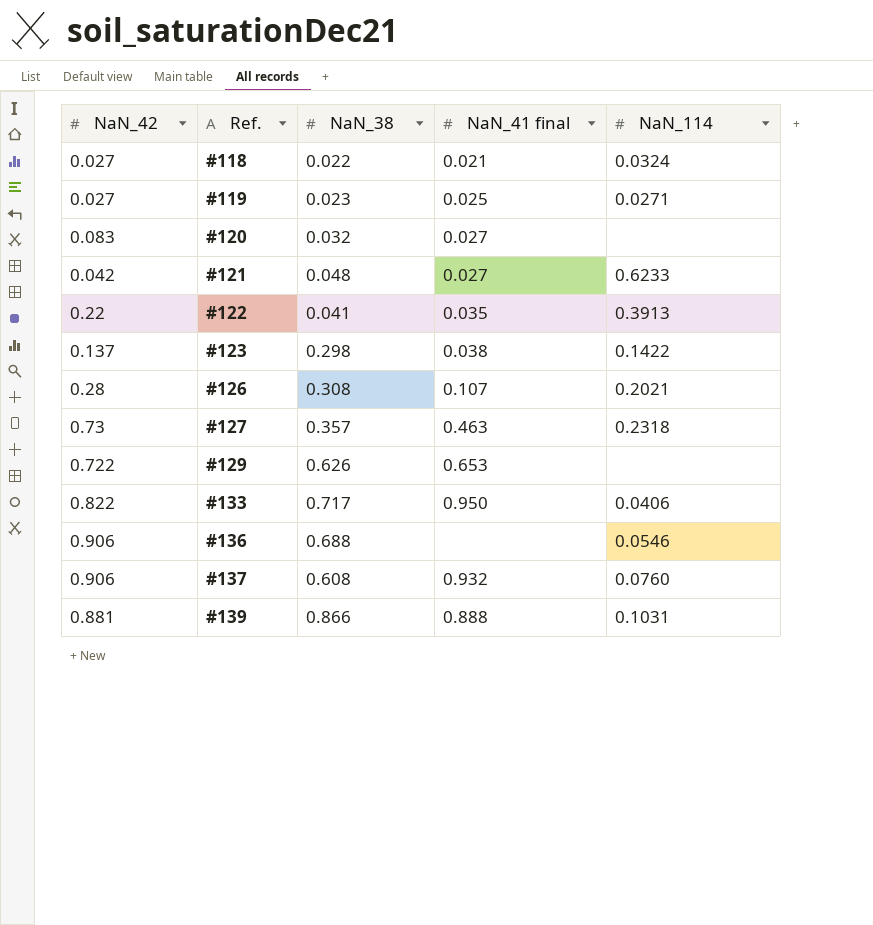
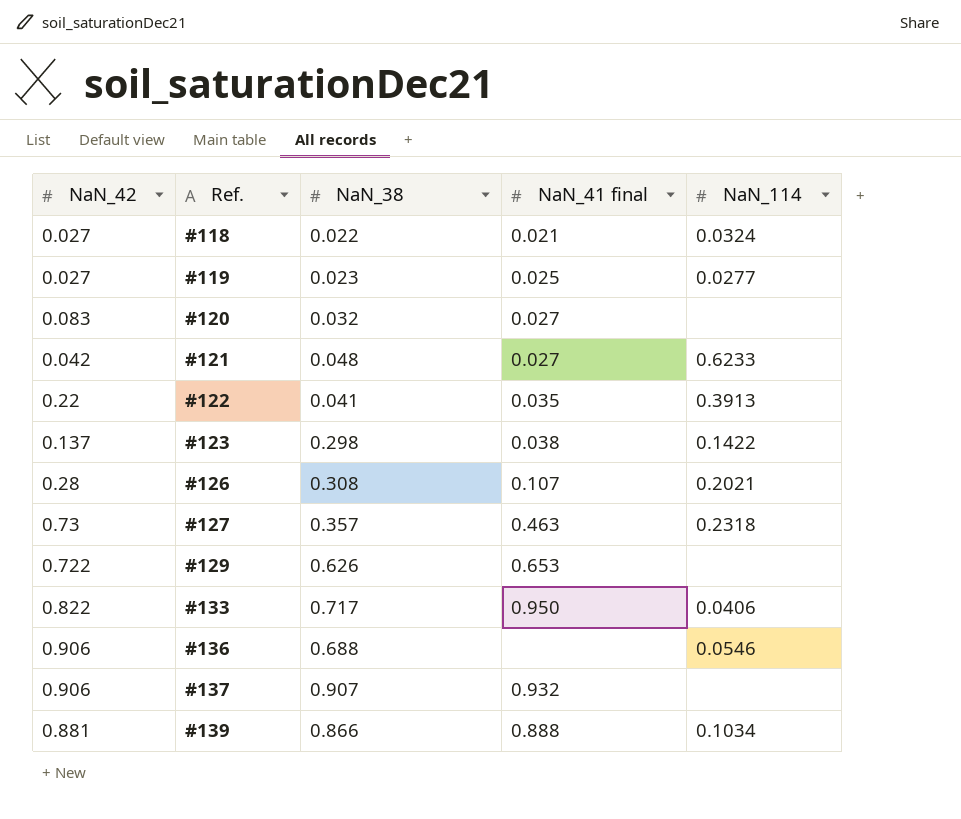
#119 | NaN_114: 0.0271 -> 0.0277
#137 | NaN_38: 0.608 -> 0.907
#137 | NaN_114: 0.0760 -> none
#139 | NaN_114: 0.1031 -> 0.1034

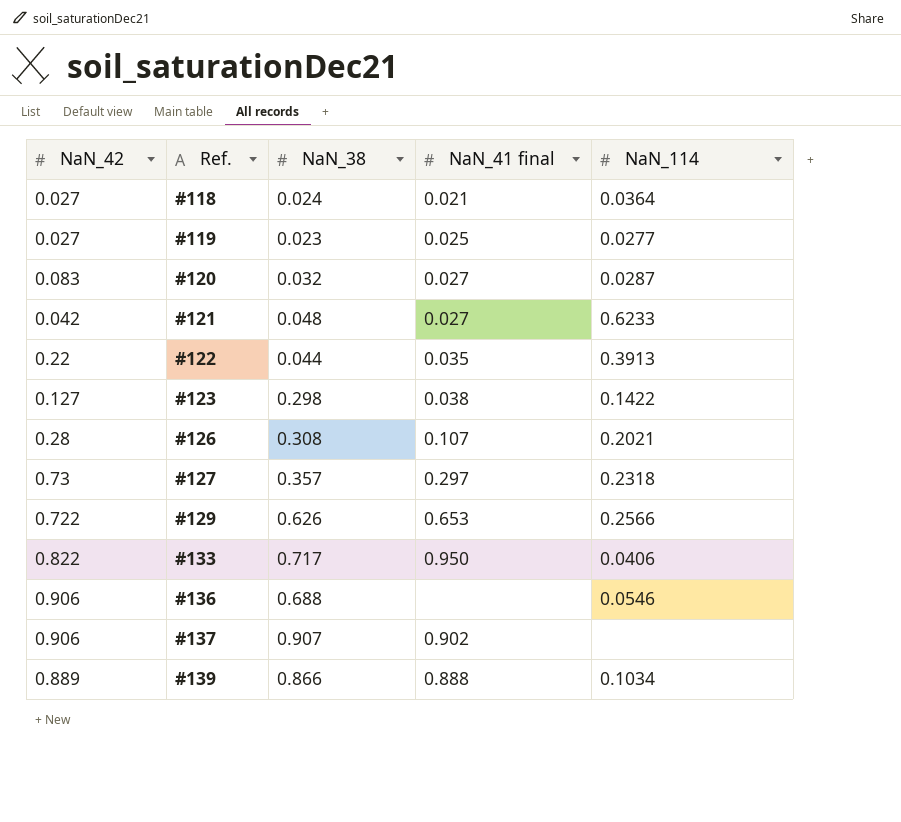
#118 | NaN_38: 0.022 -> 0.024
#118 | NaN_114: 0.0324 -> 0.0364
#120 | NaN_114: none -> 0.0287
#122 | NaN_38: 0.041 -> 0.044
#123 | NaN_42: 0.137 -> 0.127
#127 | NaN_41 final: 0.463 -> 0.297
#129 | NaN_114: none -> 0.2566
#137 | NaN_41 final: 0.932 -> 0.902
#139 | NaN_42: 0.881 -> 0.889

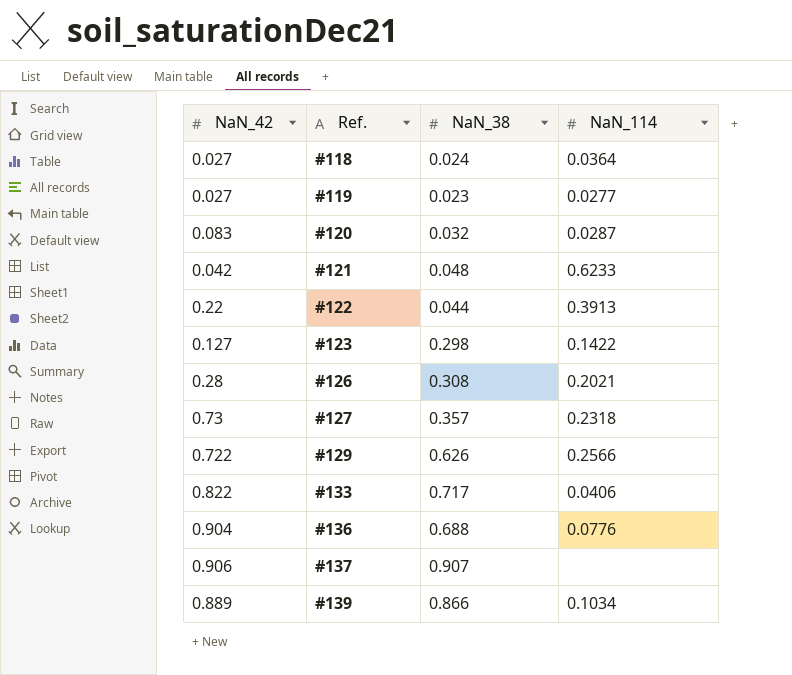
column NaN_41 final | position: 4 -> none
#136 | NaN_42: 0.906 -> 0.904
#136 | NaN_114: 0.0546 -> 0.0776

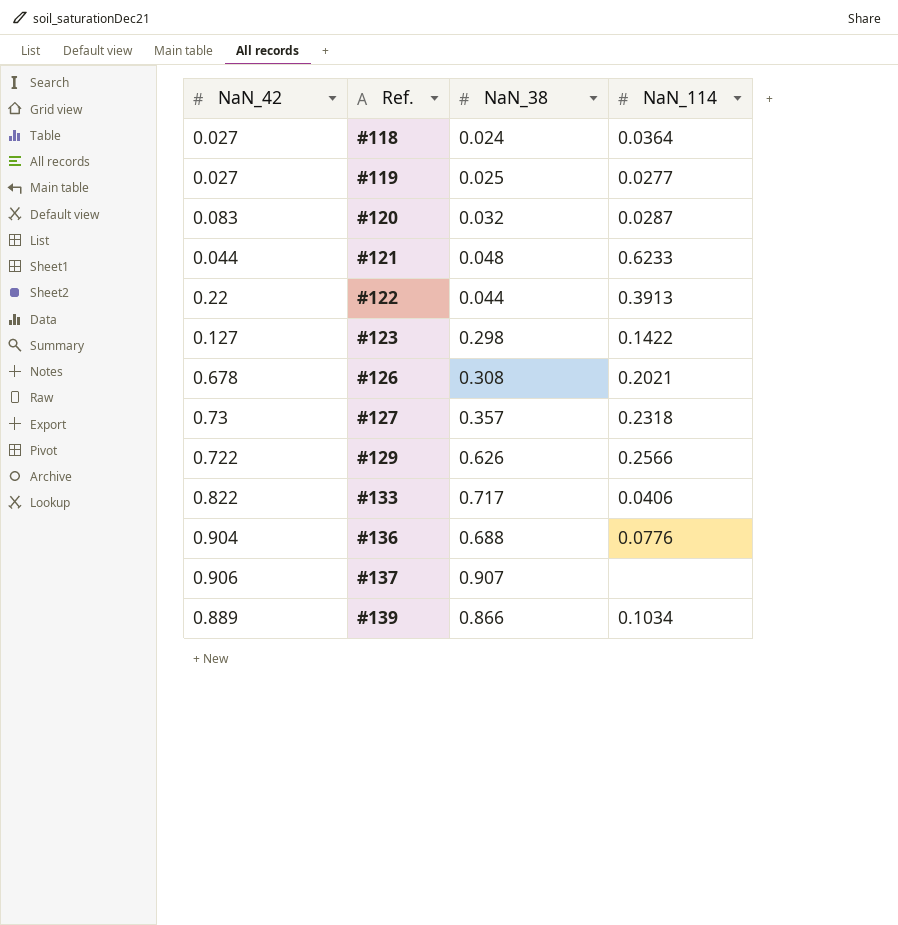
#119 | NaN_38: 0.023 -> 0.025
#121 | NaN_42: 0.042 -> 0.044
#126 | NaN_42: 0.28 -> 0.678

